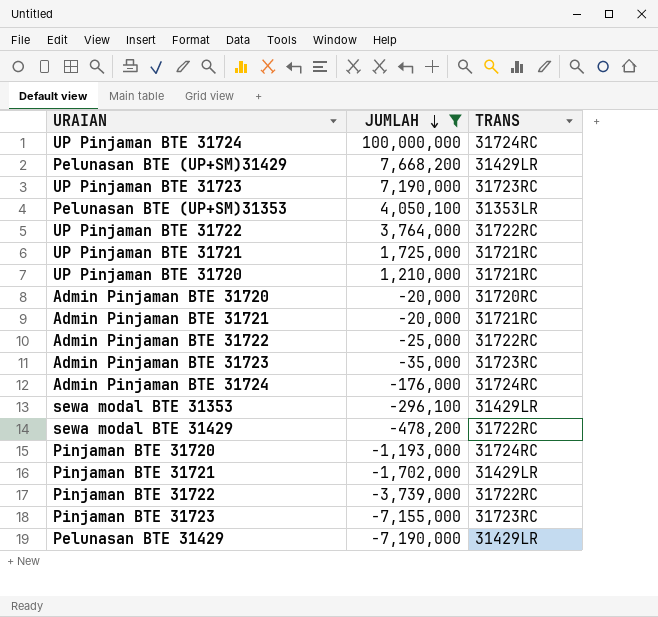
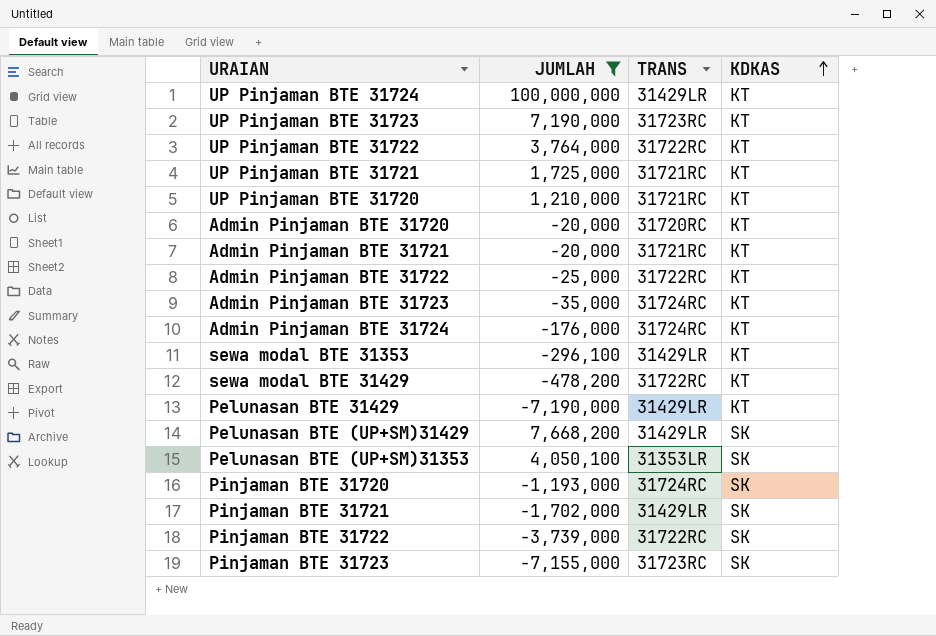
row order: JUMLAH descending -> KDKAS ascending
column KDKAS | position: none -> 4
UP Pinjaman BTE 31724 | TRANS: 31724RC -> 31429LR
Admin Pinjaman BTE 31723 | TRANS: 31723RC -> 31724RC

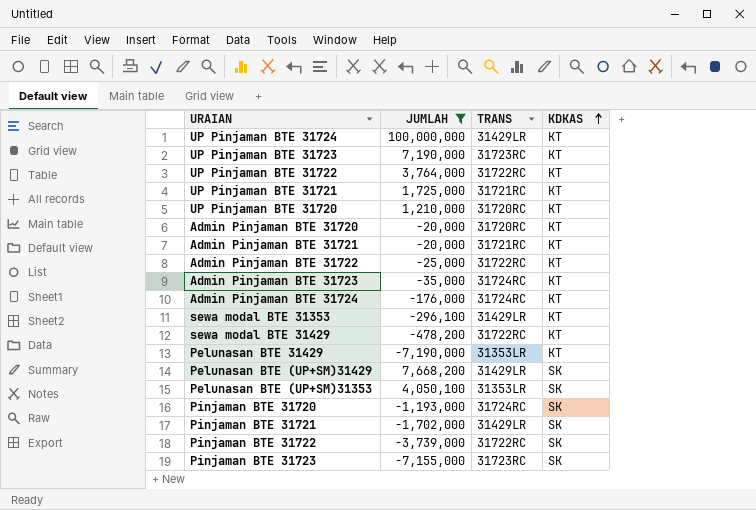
UP Pinjaman BTE 31720 | TRANS: 31721RC -> 31720RC
Pelunasan BTE 31429 | TRANS: 31429LR -> 31353LR

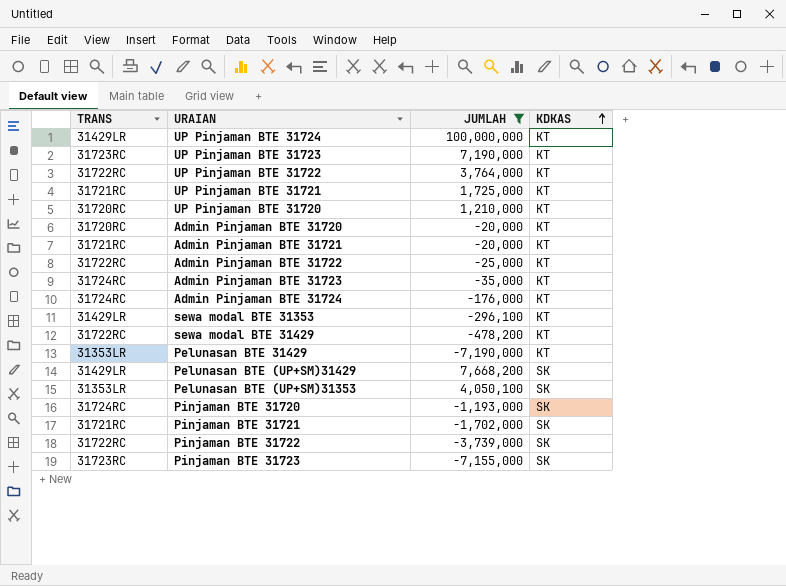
column TRANS | position: 3 -> 1
Pinjaman BTE 31721 | TRANS: 31429LR -> 31721RC

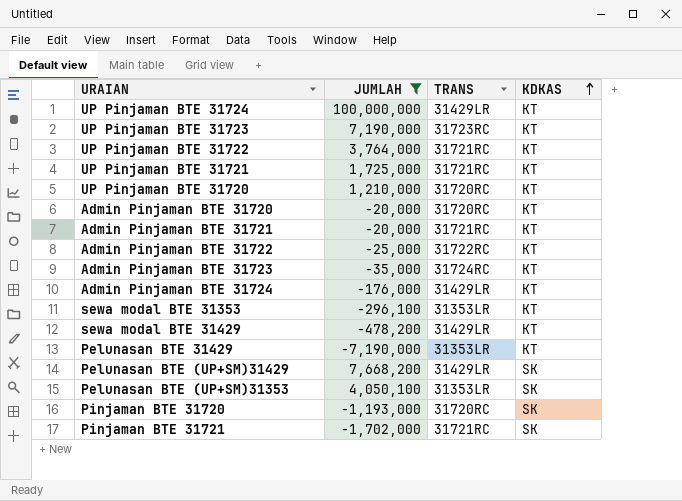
column TRANS | position: 1 -> 3
row Pinjaman BTE 31722: 31722RC | -3,739,000 | SK -> none
row Pinjaman BTE 31723: 31723RC | -7,155,000 | SK -> none
UP Pinjaman BTE 31722 | TRANS: 31722RC -> 31721RC
Admin Pinjaman BTE 31724 | TRANS: 31724RC -> 31429LR
sewa modal BTE 31353 | TRANS: 31429LR -> 31353LR
sewa modal BTE 31429 | TRANS: 31722RC -> 31429LR
Pinjaman BTE 31720 | TRANS: 31724RC -> 31720RC

